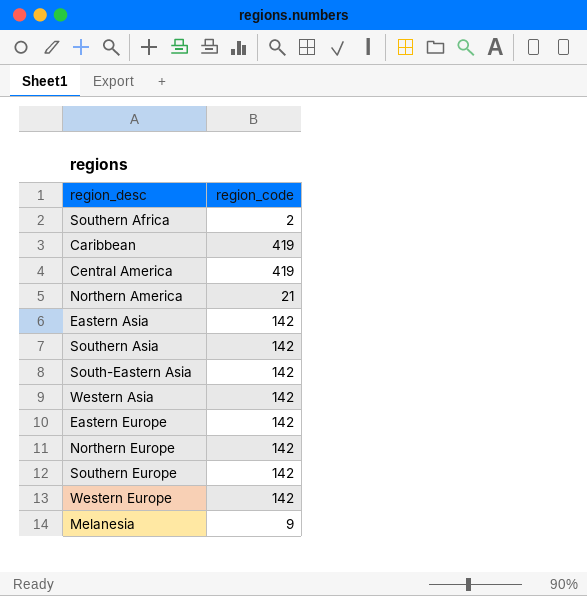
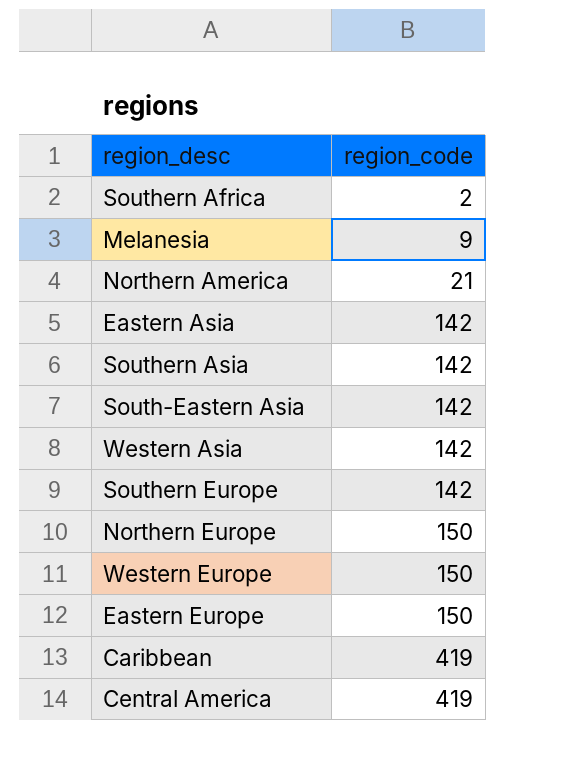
row order: none -> region_code ascending
Northern Europe | region_code: 142 -> 150
Western Europe | region_code: 142 -> 150
Eastern Europe | region_code: 142 -> 150

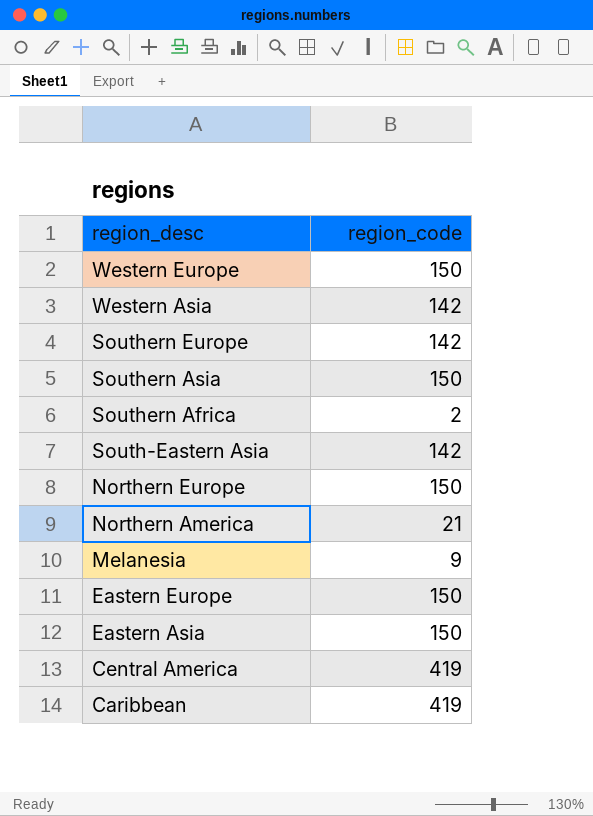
row order: region_code ascending -> region_desc descending
Southern Asia | region_code: 142 -> 150
Eastern Asia | region_code: 142 -> 150

